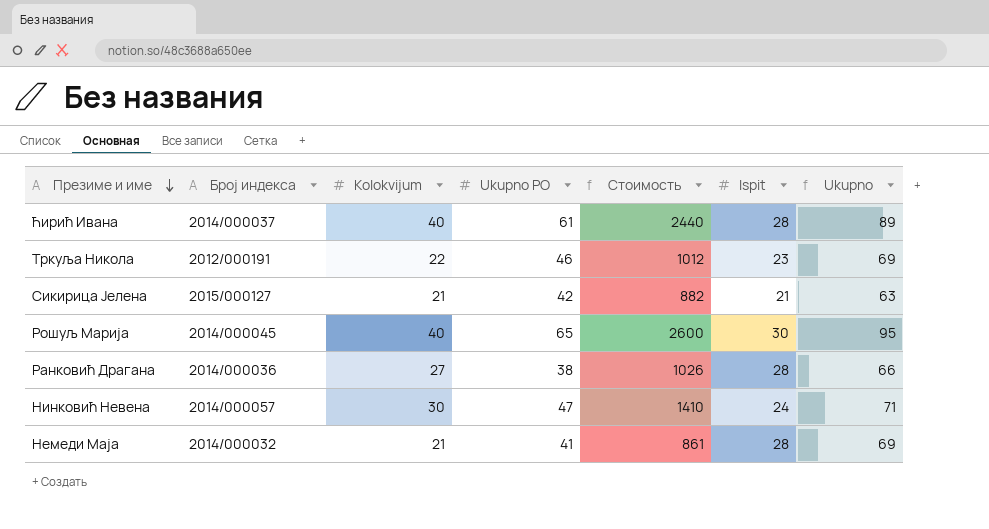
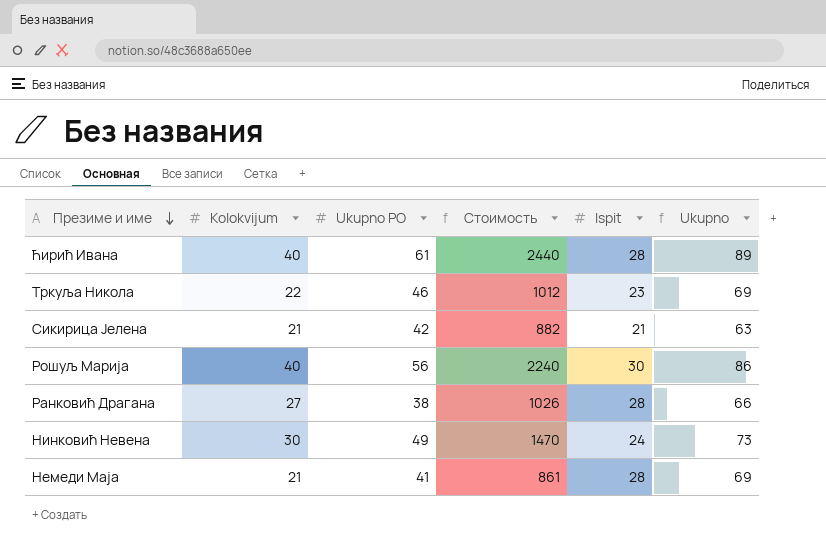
column Број индекса | position: 2 -> none
Рошуљ Марија | Ukupno PO: 65 -> 56
Рошуљ Марија | Стоимость: 2600 -> 2240
Рошуљ Марија | Ukupno: 95 -> 86
Нинковић Невена | Ukupno PO: 47 -> 49
Нинковић Невена | Стоимость: 1410 -> 1470
Нинковић Невена | Ukupno: 71 -> 73

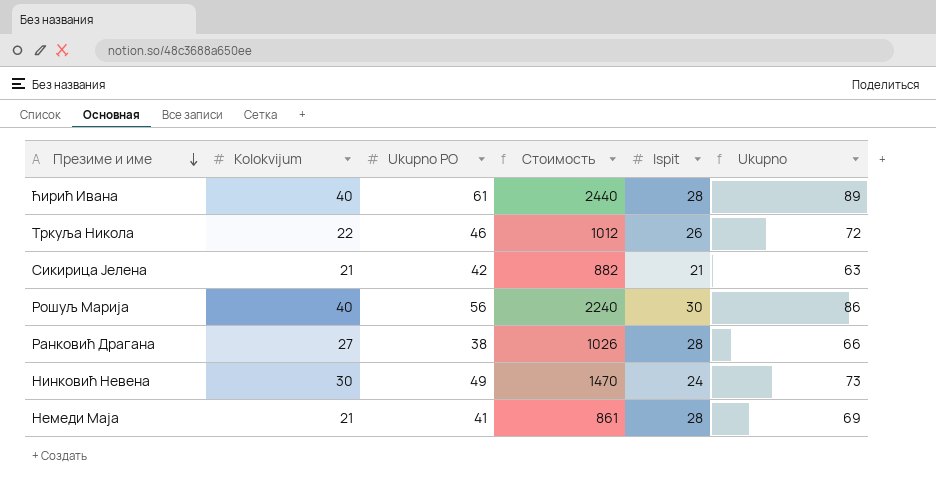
Тркуља Никола | Ispit: 23 -> 26
Тркуља Никола | Ukupno: 69 -> 72

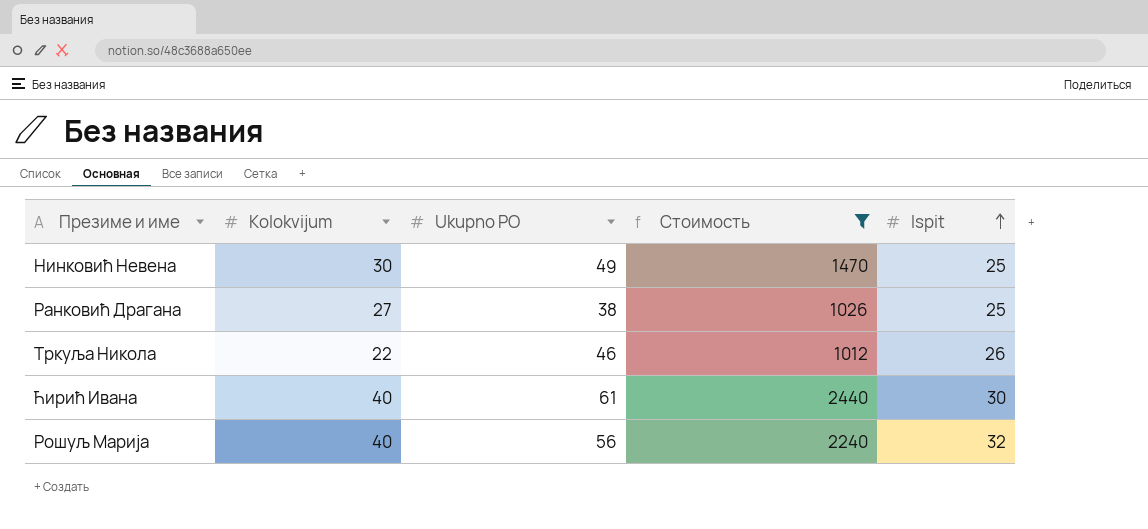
filter: none -> Стоимость >= 1012
row order: Презиме и име descending -> Ispit ascending
column Ukupno | formula: [Ukupno PO] + [Ispit] -> none
Нинковић Невена | Ispit: 24 -> 25
Ранковић Драгана | Ispit: 28 -> 25
Ћирић Ивана | Ispit: 28 -> 30
Рошуљ Марија | Ispit: 30 -> 32

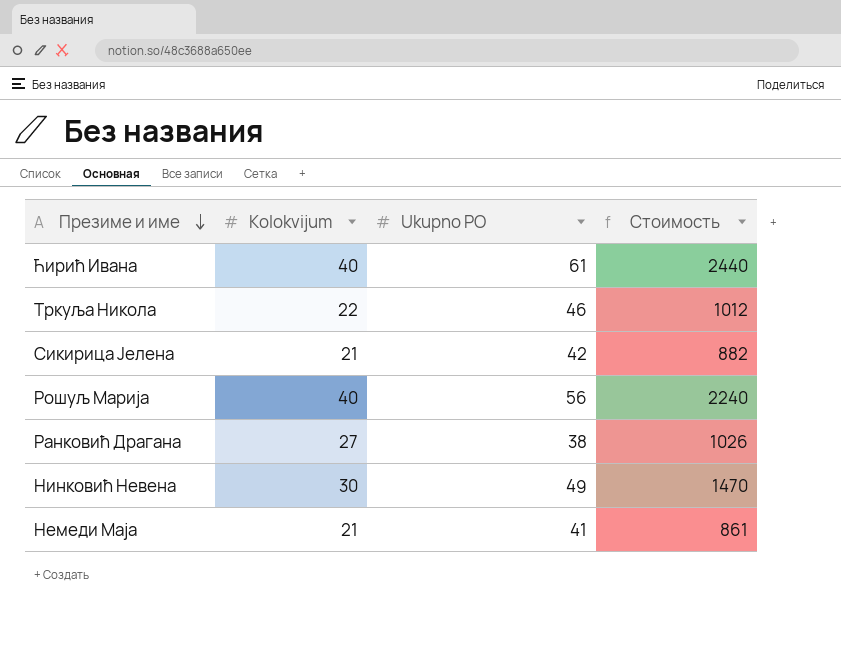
filter: Стоимость >= 1012 -> none
row order: Ispit ascending -> Презиме и име descending
column Ispit | position: 5 -> none

